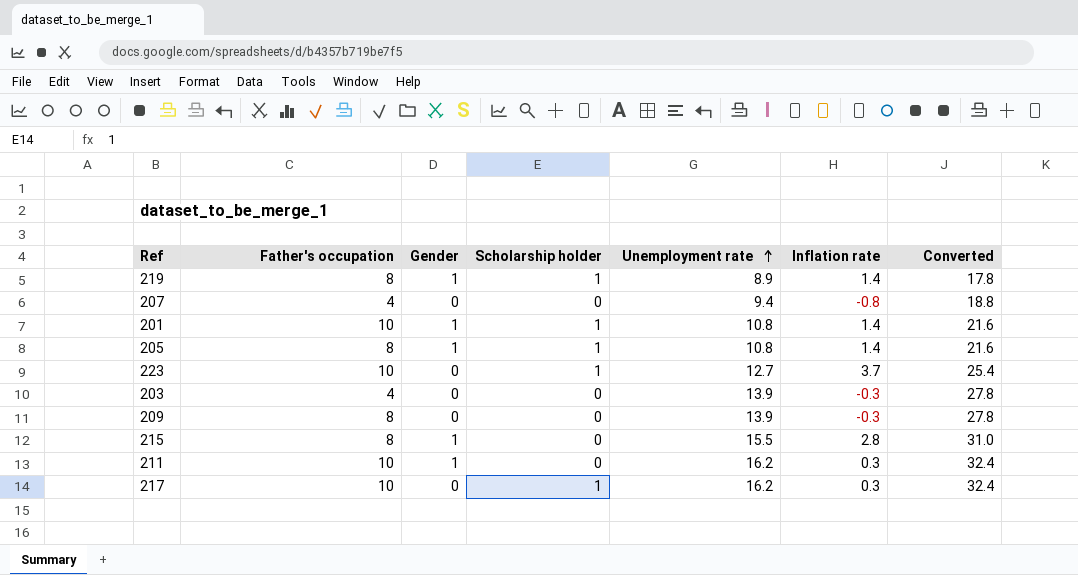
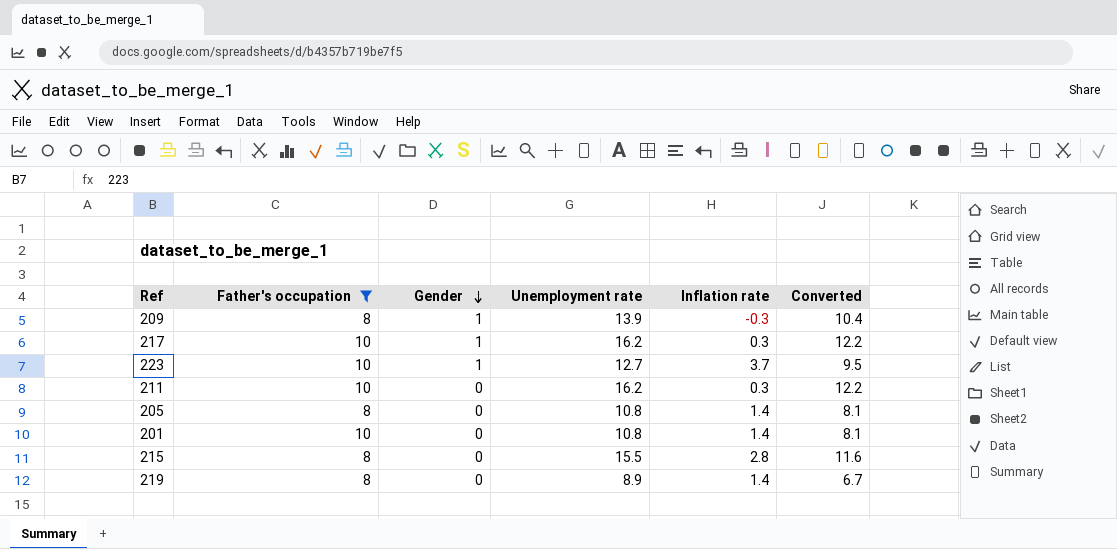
filter: none -> Father's occupation != 4
row order: Unemployment rate ascending -> Gender descending
column Scholarship holder | position: 4 -> none
column Converted | formula: [Unemployment rate] * 2 -> [Unemployment rate] * 0.75
209 | Gender: 0 -> 1
217 | Gender: 0 -> 1
223 | Gender: 0 -> 1
211 | Gender: 1 -> 0
205 | Gender: 1 -> 0
201 | Gender: 1 -> 0
215 | Gender: 1 -> 0
219 | Gender: 1 -> 0

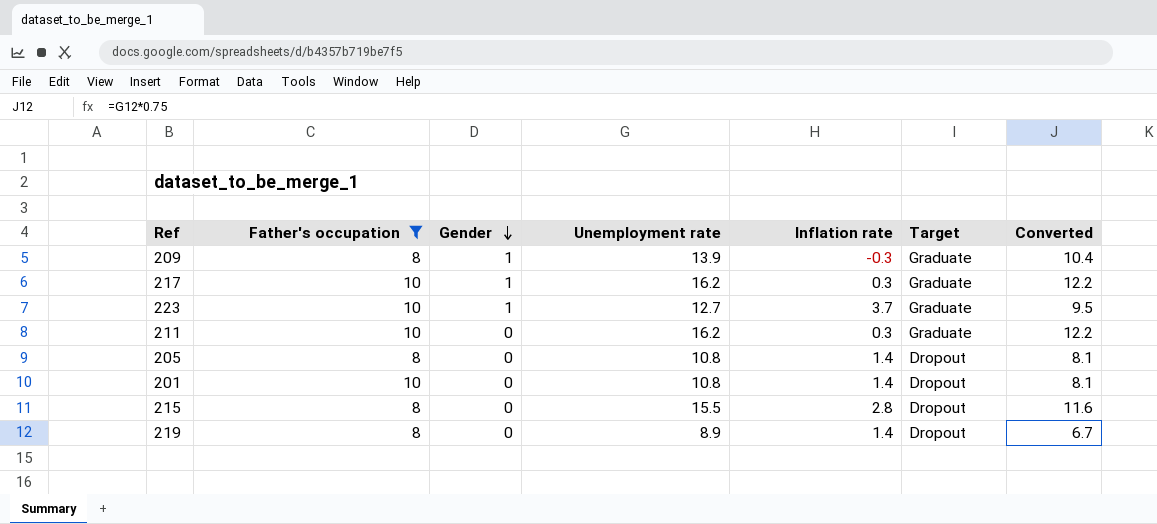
column Target | position: none -> 6

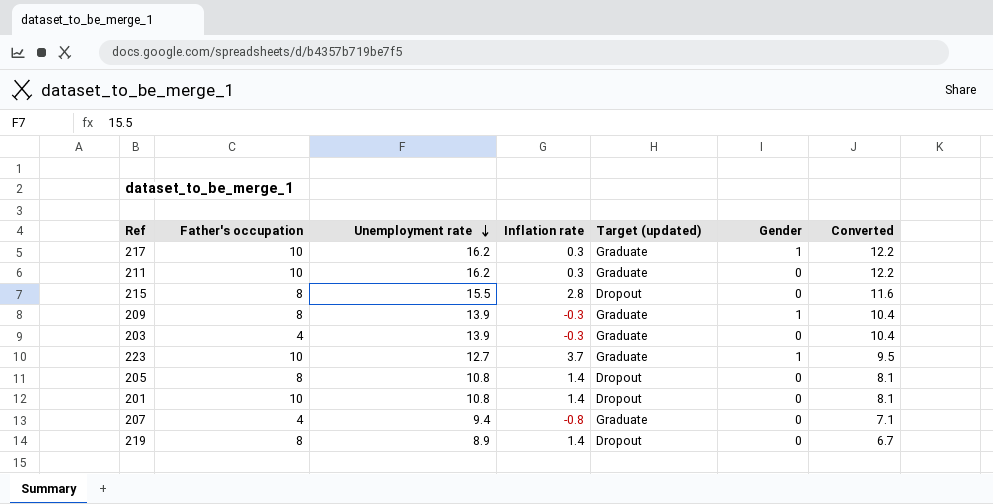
filter: Father's occupation != 4 -> none
row order: Gender descending -> Unemployment rate descending
column name: Target -> Target (updated)
column Gender | position: 3 -> 6

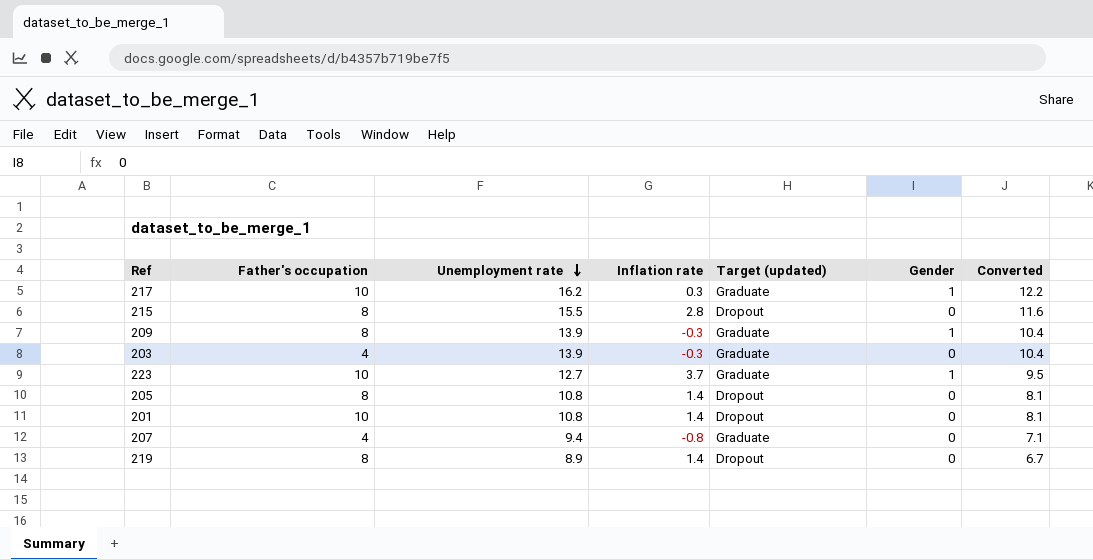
row 211: 10 | 16.2 | 0.3 | Graduate | 0 | 12.2 -> none

